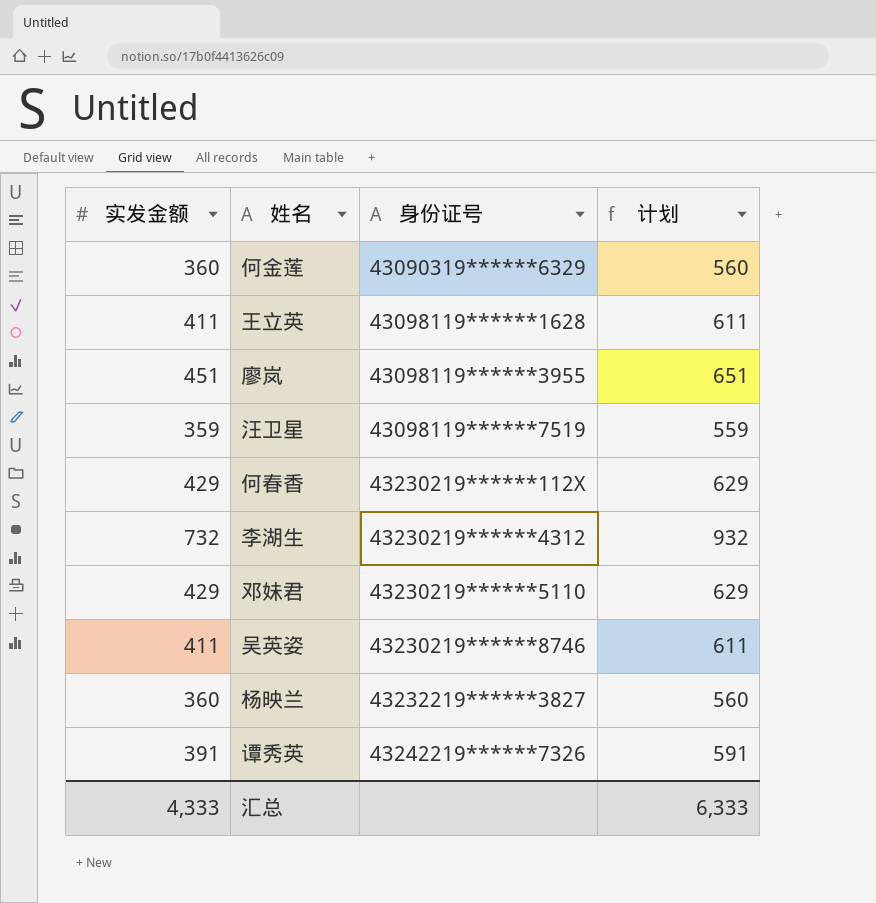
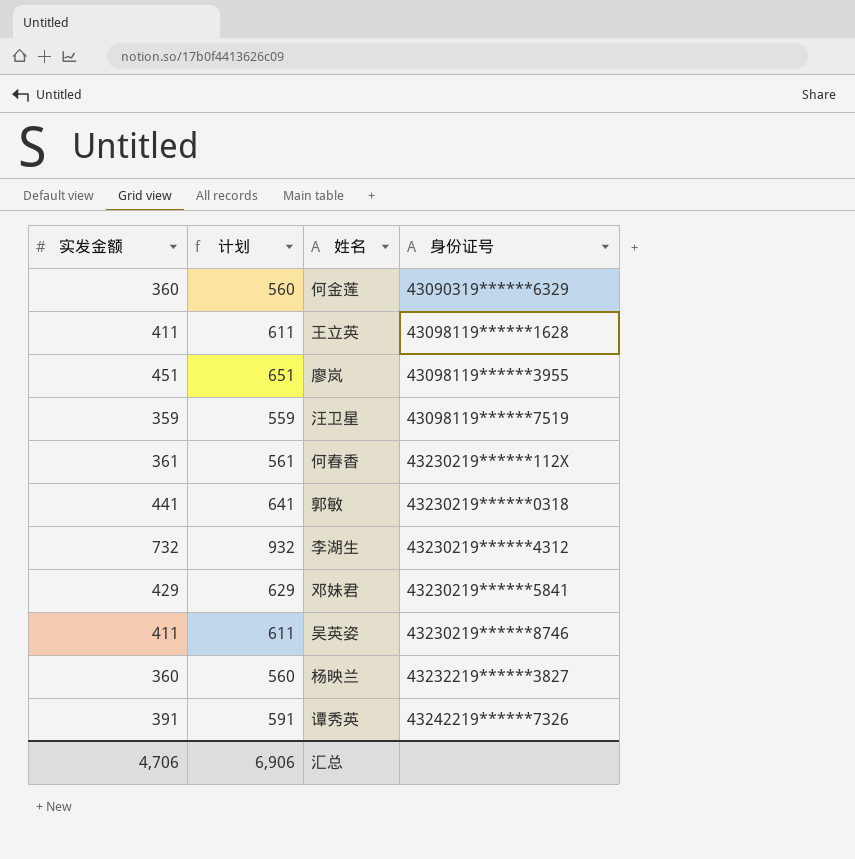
column 计划 | position: 4 -> 2
何春香 | 实发金额: 429 -> 361
何春香 | 计划: 629 -> 561
row 郭敏: none -> 441 | 641 | 43230219******0318
邓妹君 | 身份证号: 43230219******5110 -> 43230219******5841
汇总 | 实发金额: 4,333 -> 4,706
汇总 | 计划: 6,333 -> 6,906

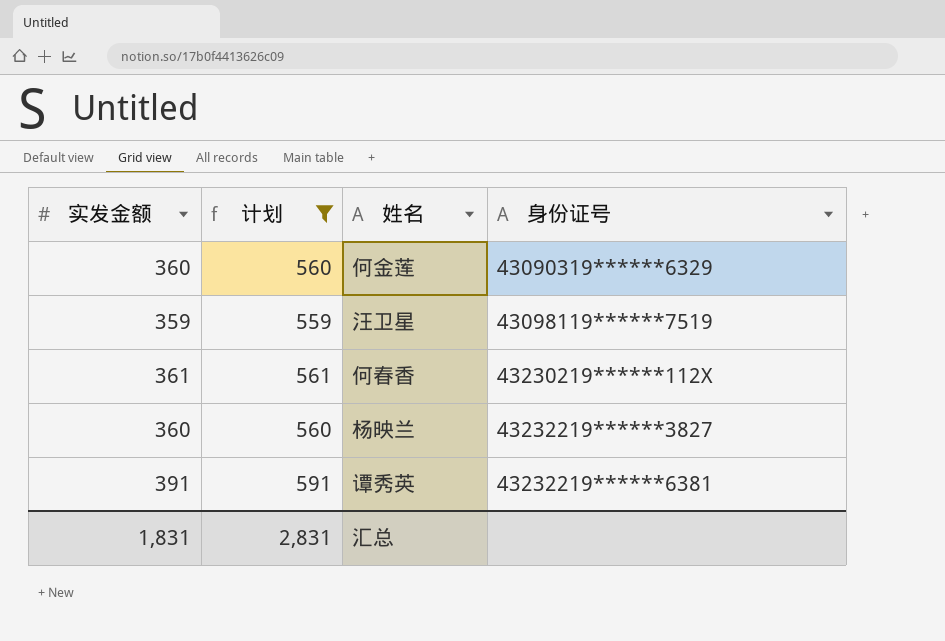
filter: none -> 计划 <= 591
谭秀英 | 身份证号: 43242219******7326 -> 43232219******6381
汇总 | 实发金额: 4,706 -> 1,831
汇总 | 计划: 6,906 -> 2,831

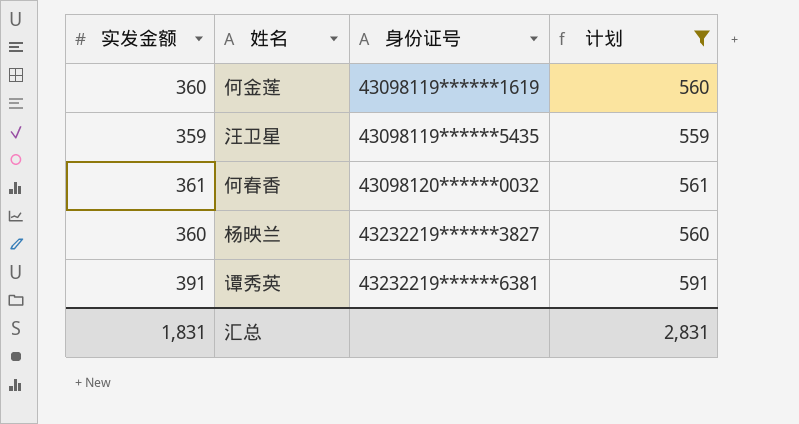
column 计划 | position: 2 -> 4
何金莲 | 身份证号: 43090319******6329 -> 43098119******1619
汪卫星 | 身份证号: 43098119******7519 -> 43098119******5435
何春香 | 身份证号: 43230219******112X -> 43098120******0032

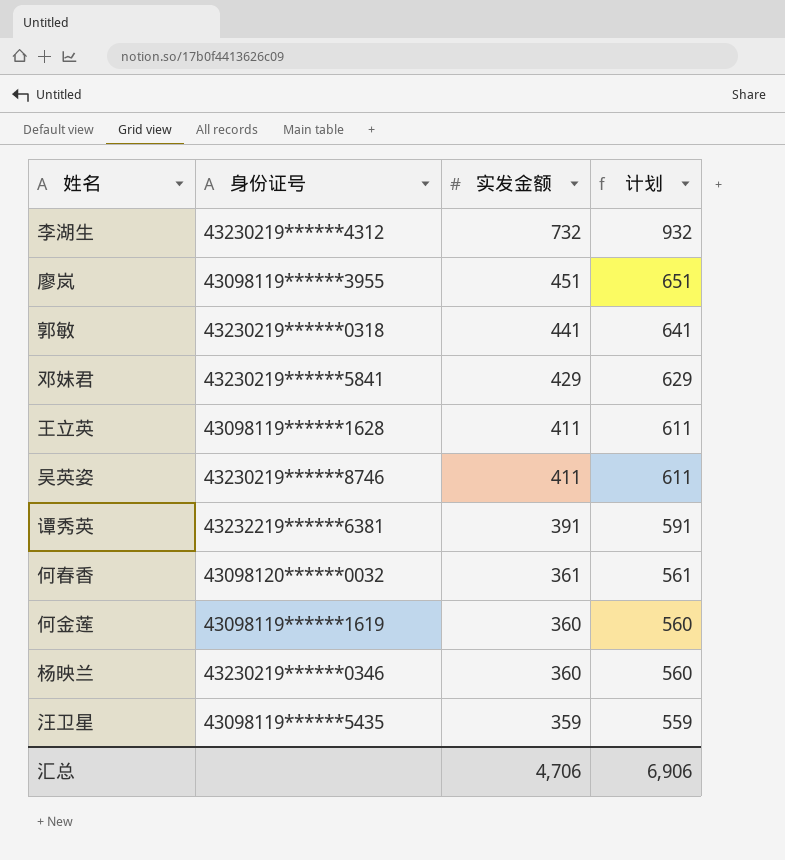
filter: 计划 <= 591 -> none
row order: 身份证号 ascending -> 实发金额 descending
column 实发金额 | position: 1 -> 3
杨映兰 | 身份证号: 43232219******3827 -> 43230219******0346
汇总 | 实发金额: 1,831 -> 4,706
汇总 | 计划: 2,831 -> 6,906

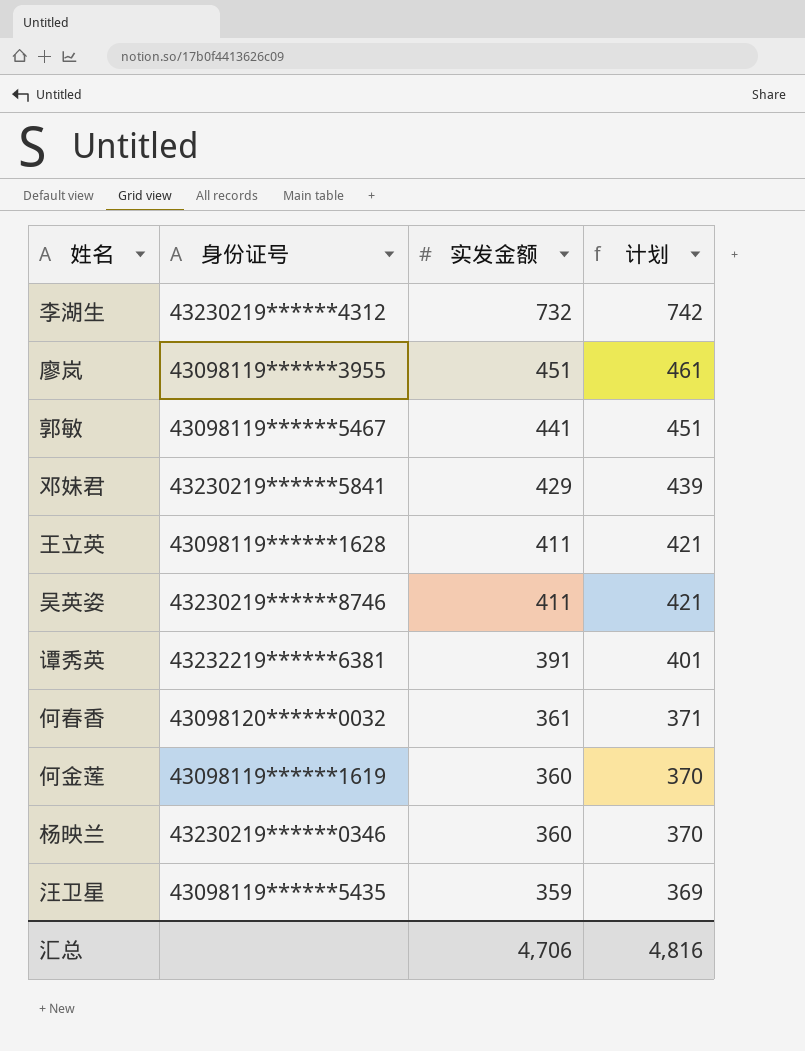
column 计划 | formula: [实发金额] + 200 -> [实发金额] + 10
郭敏 | 身份证号: 43230219******0318 -> 43098119******5467
汇总 | 计划: 6,906 -> 4,816

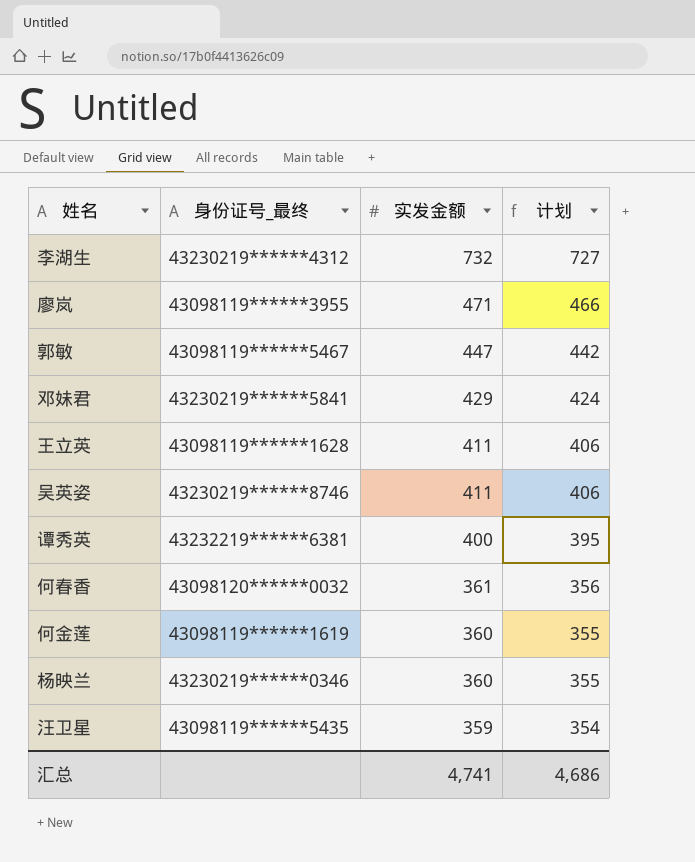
column name: 身份证号 -> 身份证号_最终
column 计划 | formula: [实发金额] + 10 -> [实发金额] - 5
廖岚 | 实发金额: 451 -> 471
郭敏 | 实发金额: 441 -> 447
谭秀英 | 实发金额: 391 -> 400
汇总 | 实发金额: 4,706 -> 4,741
汇总 | 计划: 4,816 -> 4,686

